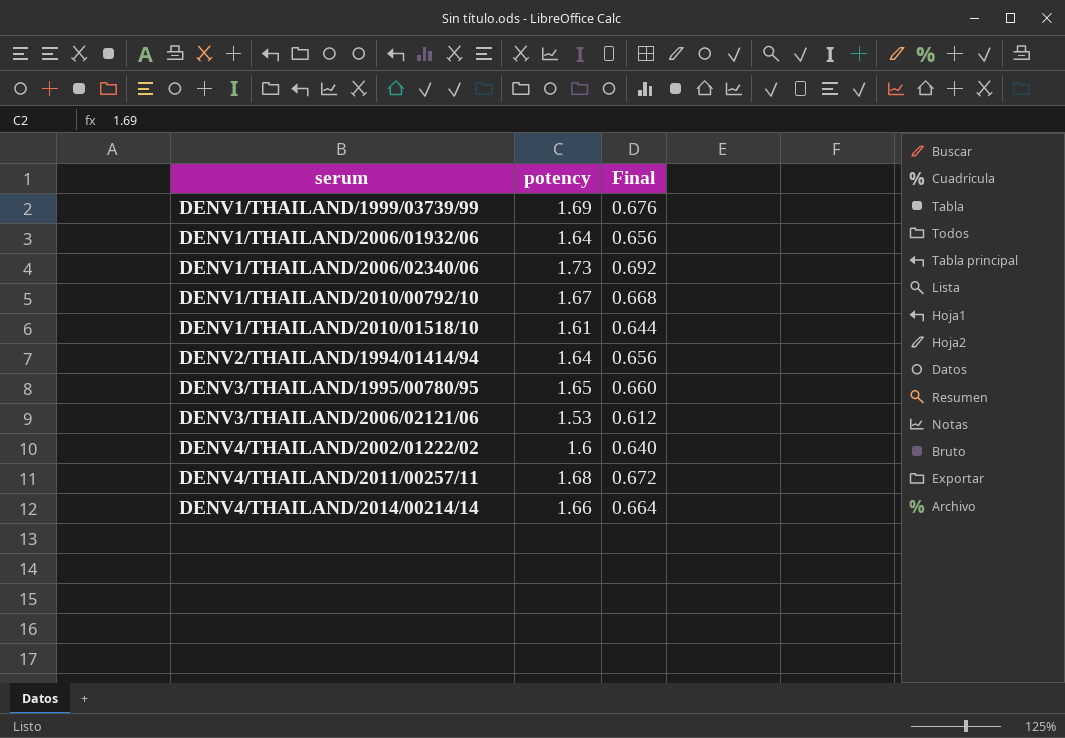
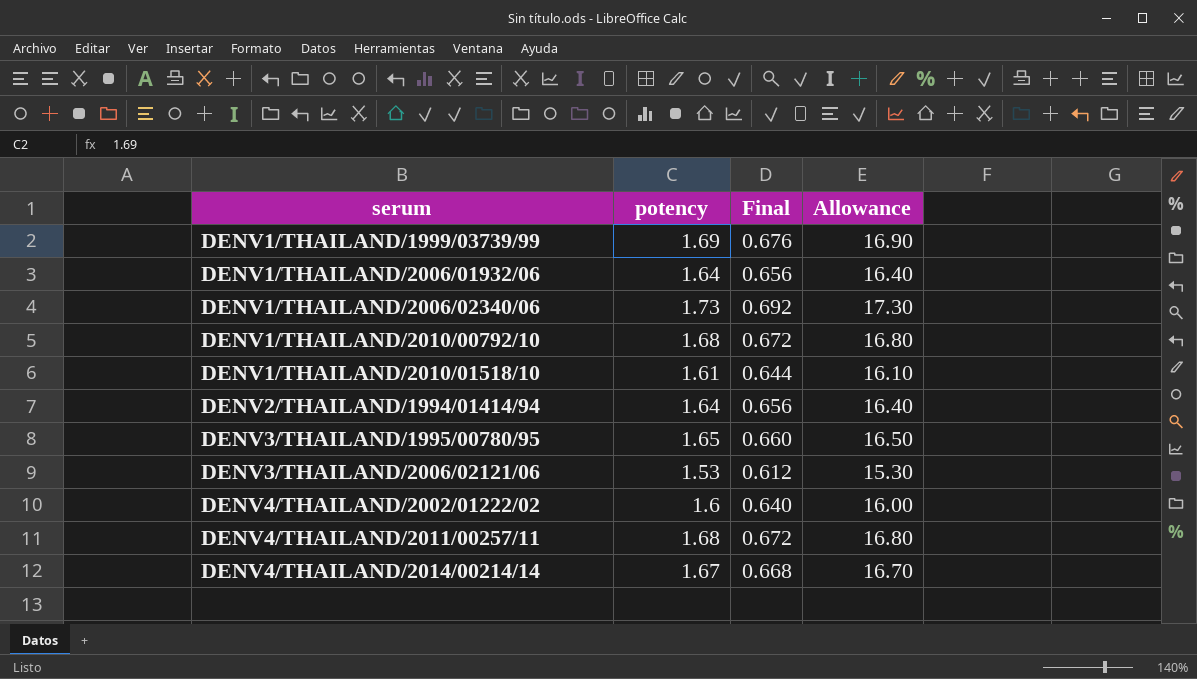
column Allowance | formula: none -> [potency] * 10
DENV1/THAILAND/2010/00792/10 | potency: 1.67 -> 1.68
DENV1/THAILAND/2010/00792/10 | Final: 0.668 -> 0.672
DENV4/THAILAND/2014/00214/14 | potency: 1.66 -> 1.67
DENV4/THAILAND/2014/00214/14 | Final: 0.664 -> 0.668

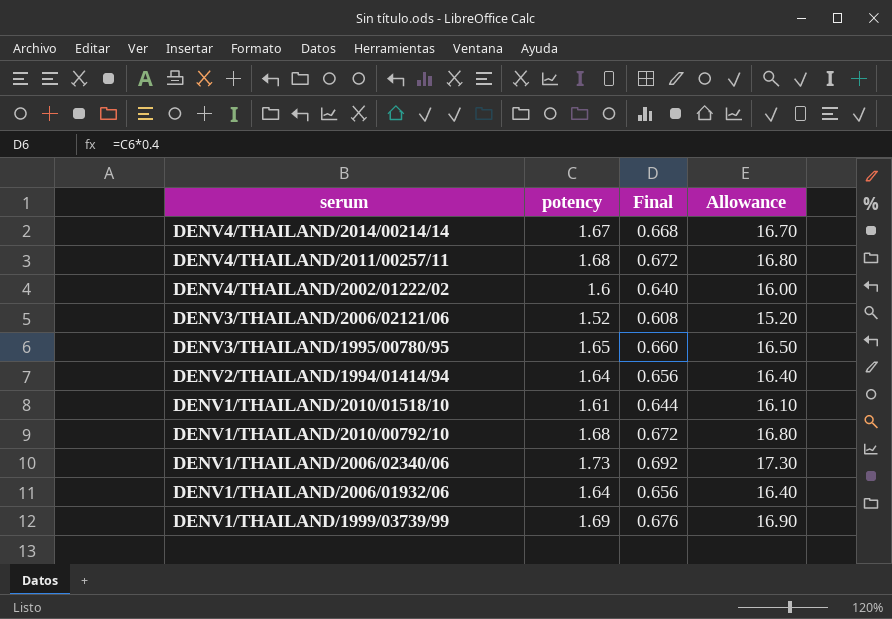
row order: serum ascending -> serum descending
DENV3/THAILAND/2006/02121/06 | potency: 1.53 -> 1.52
DENV3/THAILAND/2006/02121/06 | Final: 0.612 -> 0.608
DENV3/THAILAND/2006/02121/06 | Allowance: 15.30 -> 15.20

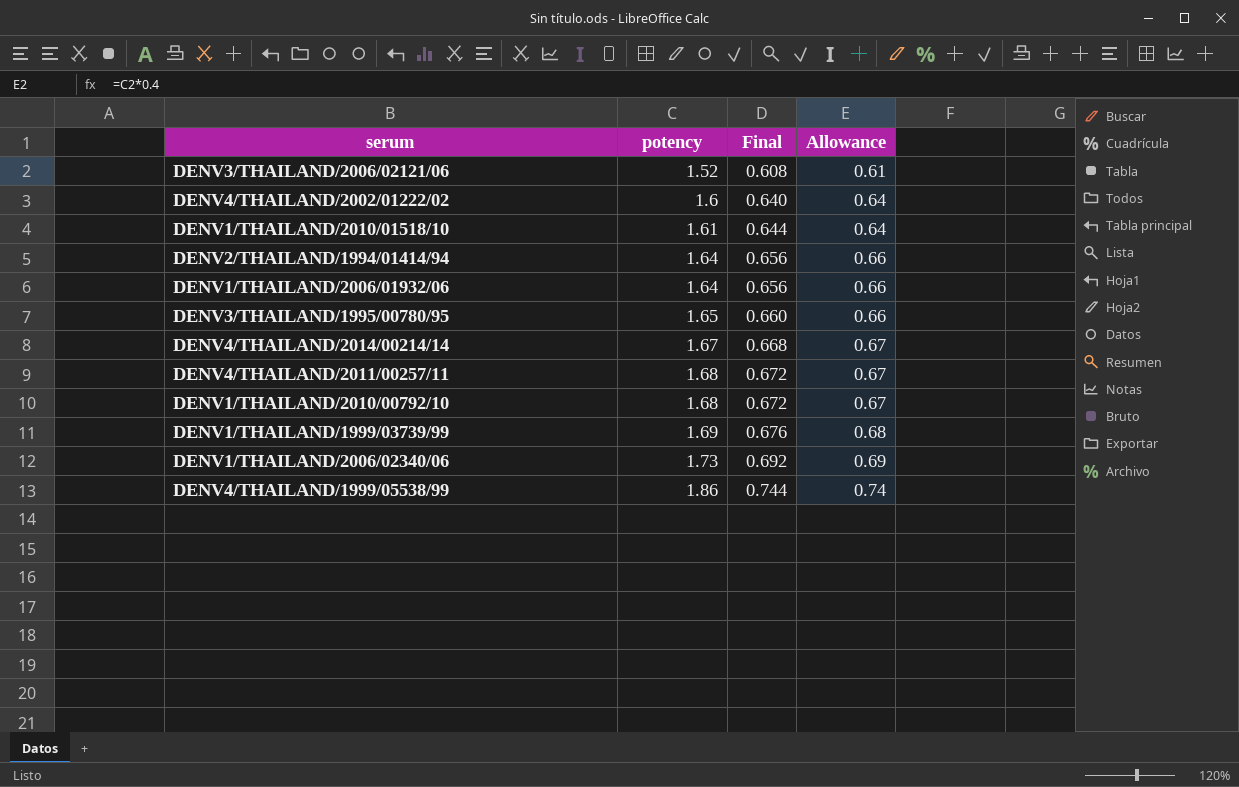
row order: serum descending -> potency ascending
column Allowance | formula: [potency] * 10 -> [potency] * 0.4
row DENV4/THAILAND/1999/05538/99: none -> 1.86 | 0.744 | 0.74

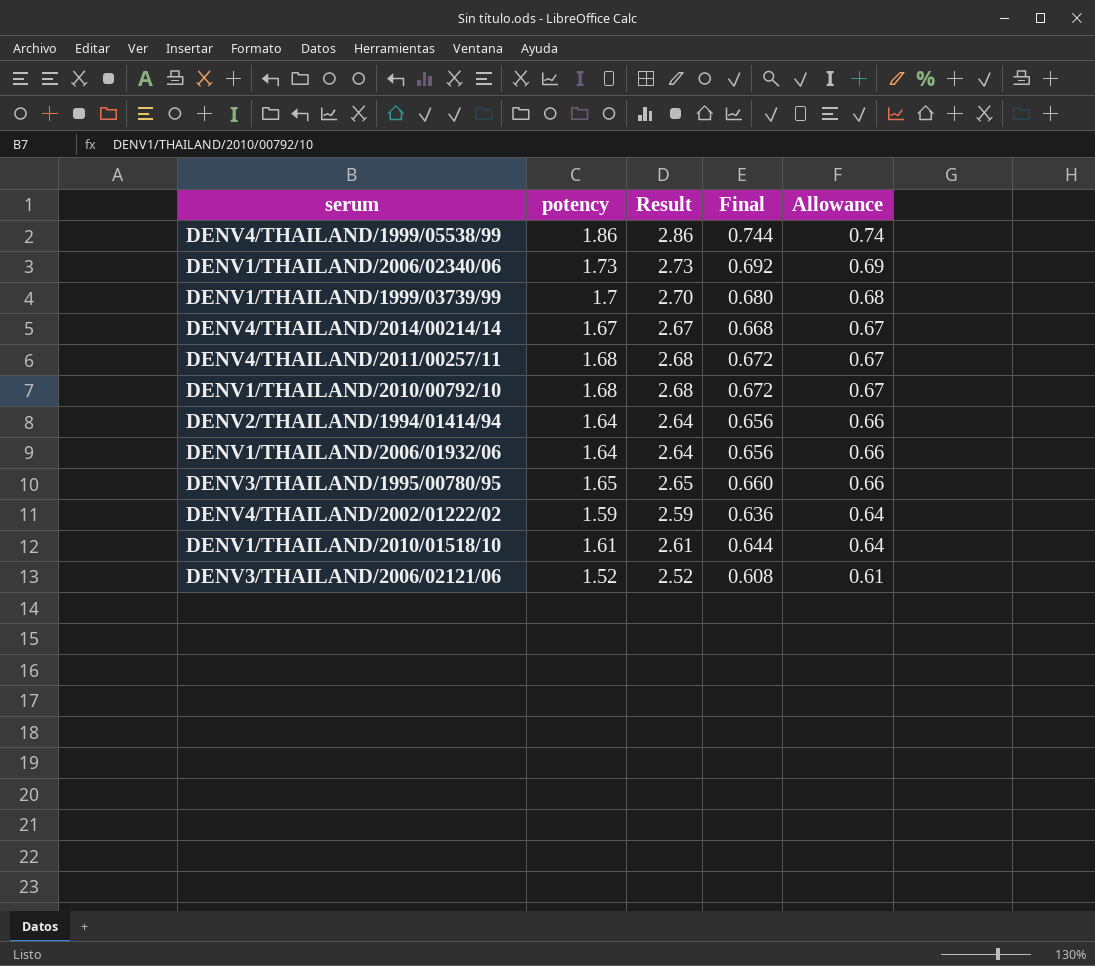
row order: potency ascending -> Allowance descending
column Result | formula: none -> [potency] + 1
DENV1/THAILAND/1999/03739/99 | potency: 1.69 -> 1.7
DENV1/THAILAND/1999/03739/99 | Final: 0.676 -> 0.680
DENV4/THAILAND/2002/01222/02 | potency: 1.6 -> 1.59
DENV4/THAILAND/2002/01222/02 | Final: 0.640 -> 0.636

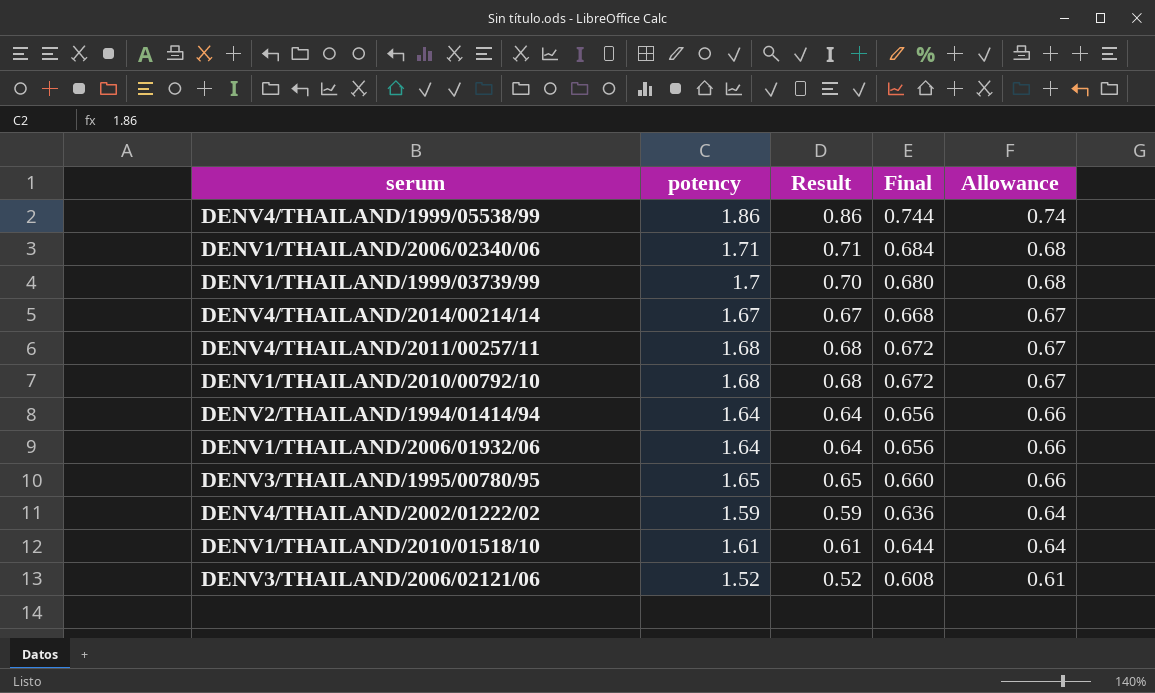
column Result | formula: [potency] + 1 -> [potency] - 1
DENV1/THAILAND/2006/02340/06 | potency: 1.73 -> 1.71
DENV1/THAILAND/2006/02340/06 | Final: 0.692 -> 0.684
DENV1/THAILAND/2006/02340/06 | Allowance: 0.69 -> 0.68

